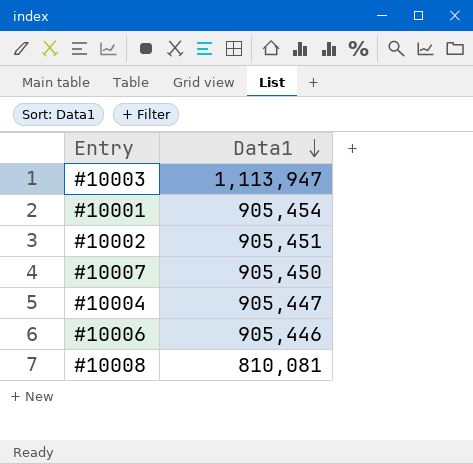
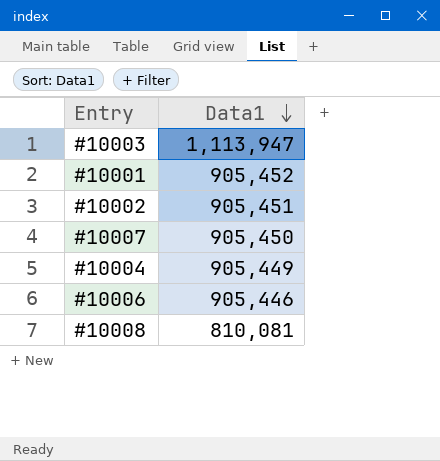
#10001 | Data1: 905,454 -> 905,452
#10004 | Data1: 905,447 -> 905,449

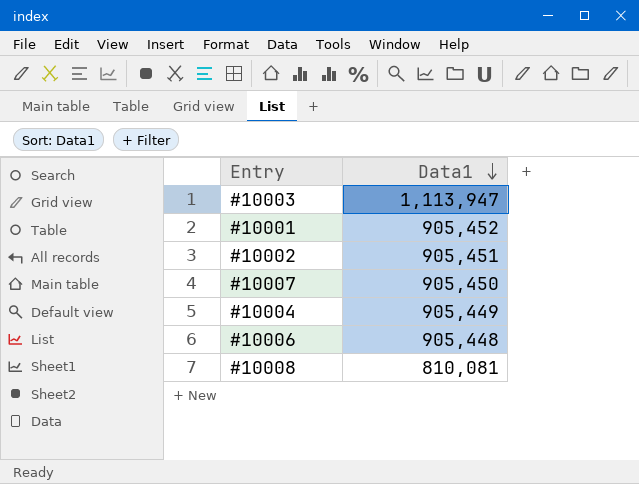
#10006 | Data1: 905,446 -> 905,448

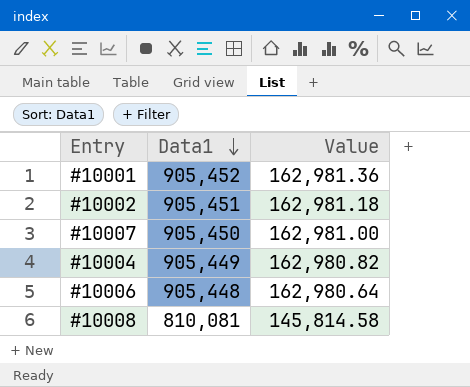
column Value | formula: none -> [Data1] * 0.18
row #10003: 1,113,947 -> none

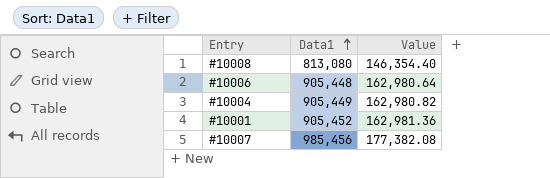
row order: Data1 descending -> Data1 ascending
row #10002: 905,451 | 162,981.18 -> none
#10008 | Data1: 810,081 -> 813,080
#10008 | Value: 145,814.58 -> 146,354.40
#10007 | Data1: 905,450 -> 985,456
#10007 | Value: 162,981.00 -> 177,382.08

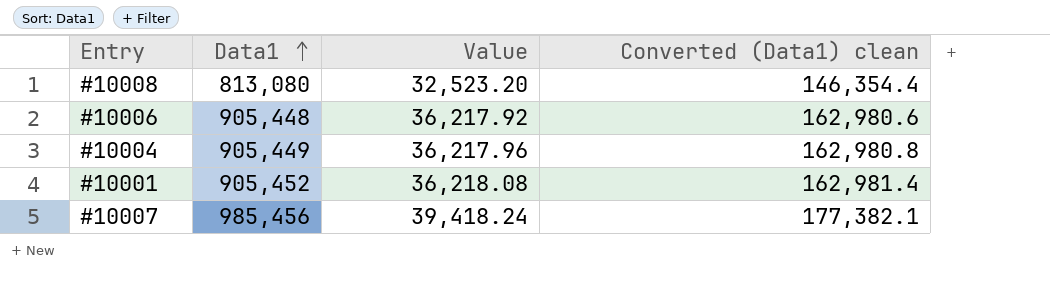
column Value | formula: [Data1] * 0.18 -> [Data1] * 0.04
column Converted (Data1) clean | formula: none -> [Data1] * 0.18

